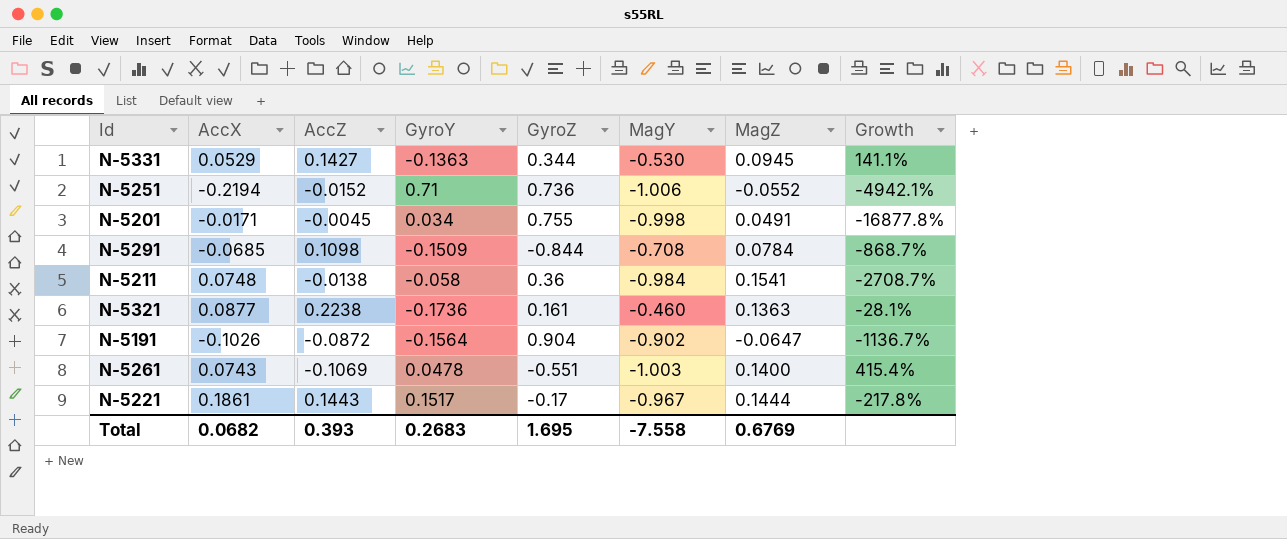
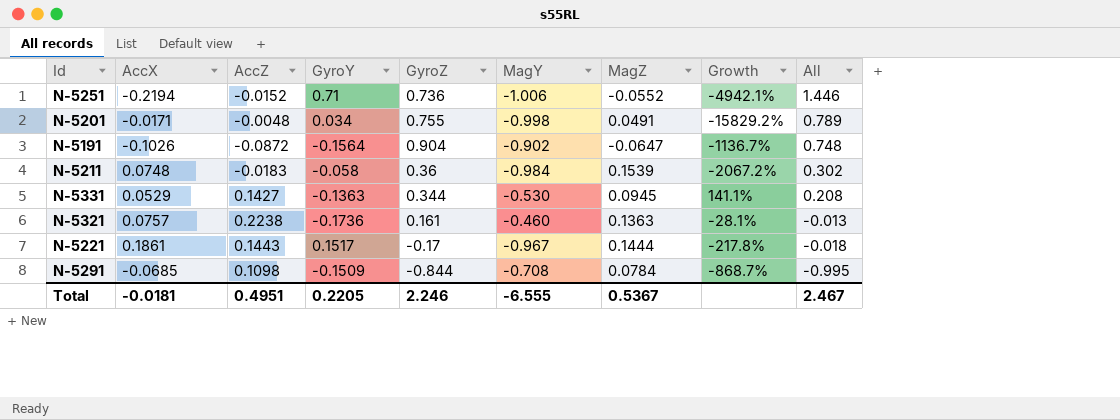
row order: none -> All descending
column All | formula: none -> [GyroY] + [GyroZ]
row N-5261: 0.0743 | -0.1069 | 0.0478 | -0.551 | -1.003 | 0.1400 | 415.4% -> none
N-5201 | AccZ: -0.0045 -> -0.0048
N-5201 | Growth: -16877.8% -> -15829.2%
N-5211 | AccZ: -0.0138 -> -0.0183
N-5211 | MagZ: 0.1541 -> 0.1539
N-5211 | Growth: -2708.7% -> -2067.2%
N-5321 | AccX: 0.0877 -> 0.0757
Total | AccX: 0.0682 -> -0.0181
Total | AccZ: 0.393 -> 0.4951
Total | GyroY: 0.2683 -> 0.2205
Total | GyroZ: 1.695 -> 2.246
Total | MagY: -7.558 -> -6.555
Total | MagZ: 0.6769 -> 0.5367

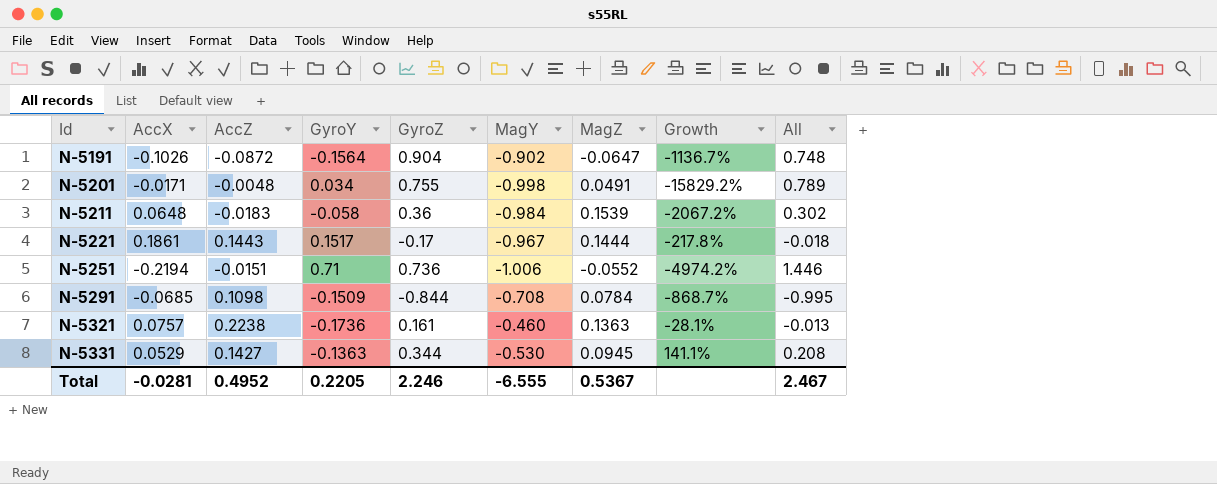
row order: All descending -> Id ascending
N-5211 | AccX: 0.0748 -> 0.0648
N-5251 | AccZ: -0.0152 -> -0.0151
N-5251 | Growth: -4942.1% -> -4974.2%
Total | AccX: -0.0181 -> -0.0281
Total | AccZ: 0.4951 -> 0.4952

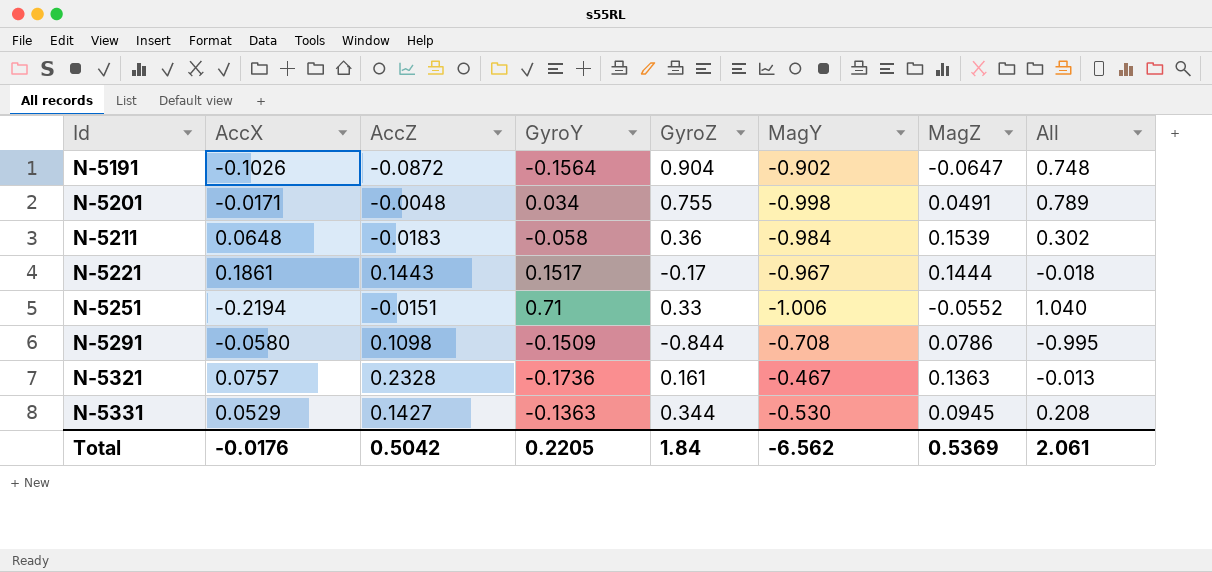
column Growth | formula: ([GyroZ] - [AccZ]) / [AccZ] -> none
N-5251 | GyroZ: 0.736 -> 0.33
N-5251 | All: 1.446 -> 1.040
N-5291 | AccX: -0.0685 -> -0.0580
N-5291 | MagZ: 0.0784 -> 0.0786
N-5321 | AccZ: 0.2238 -> 0.2328
N-5321 | MagY: -0.460 -> -0.467
Total | AccX: -0.0281 -> -0.0176
Total | AccZ: 0.4952 -> 0.5042
Total | GyroZ: 2.246 -> 1.84
Total | MagY: -6.555 -> -6.562
Total | MagZ: 0.5367 -> 0.5369
Total | All: 2.467 -> 2.061

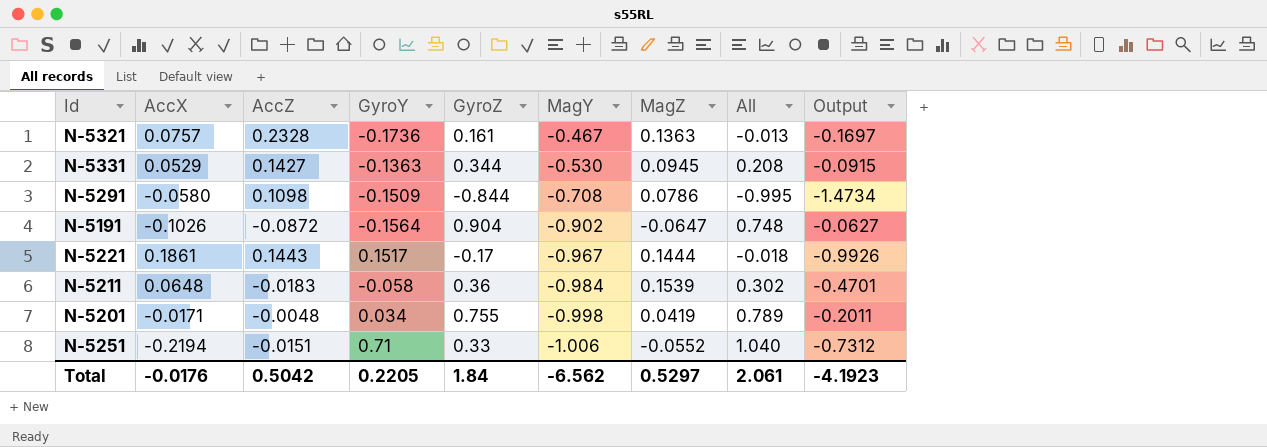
row order: Id ascending -> MagY descending
column Output | formula: none -> [GyroZ] + [MagY] + [MagZ]
N-5201 | MagZ: 0.0491 -> 0.0419
Total | MagZ: 0.5369 -> 0.5297

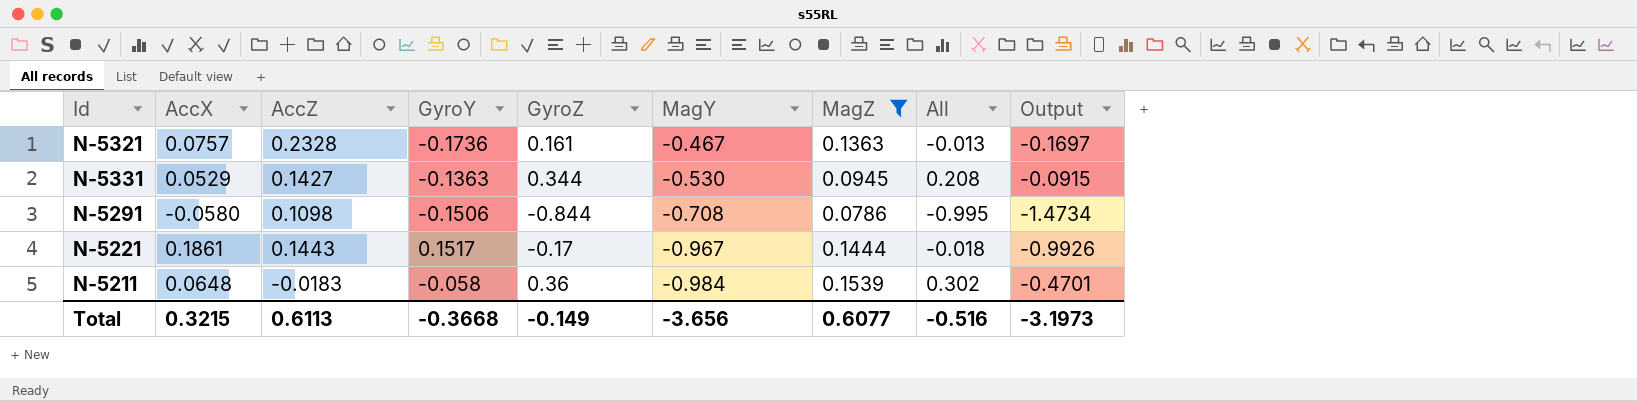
filter: none -> MagZ >= 0.0786
N-5291 | GyroY: -0.1509 -> -0.1506
Total | AccX: -0.0176 -> 0.3215
Total | AccZ: 0.5042 -> 0.6113
Total | GyroY: 0.2205 -> -0.3668
Total | GyroZ: 1.84 -> -0.149
Total | MagY: -6.562 -> -3.656
Total | MagZ: 0.5297 -> 0.6077
Total | All: 2.061 -> -0.516
Total | Output: -4.1923 -> -3.1973

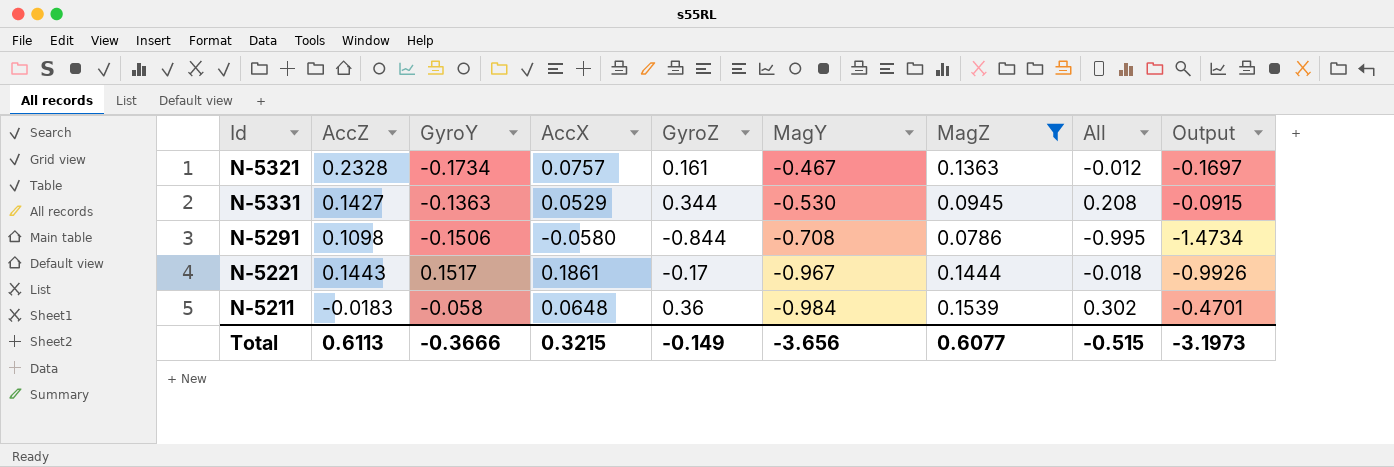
column AccX | position: 2 -> 4
N-5321 | GyroY: -0.1736 -> -0.1734
N-5321 | All: -0.013 -> -0.012
Total | GyroY: -0.3668 -> -0.3666
Total | All: -0.516 -> -0.515

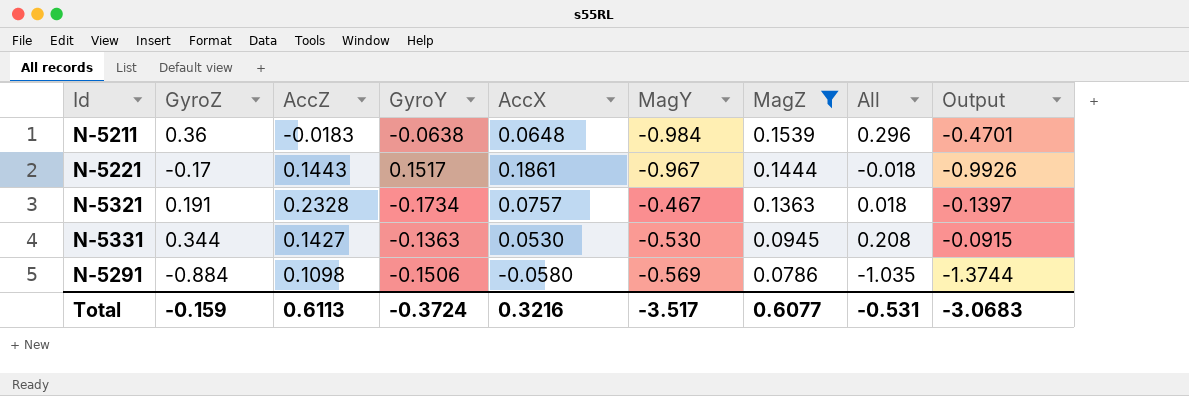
row order: MagY descending -> MagZ descending
column GyroZ | position: 5 -> 2
N-5211 | GyroY: -0.058 -> -0.0638
N-5211 | All: 0.302 -> 0.296
N-5321 | GyroZ: 0.161 -> 0.191
N-5321 | All: -0.012 -> 0.018
N-5321 | Output: -0.1697 -> -0.1397
N-5331 | AccX: 0.0529 -> 0.0530
N-5291 | GyroZ: -0.844 -> -0.884
N-5291 | MagY: -0.708 -> -0.569
N-5291 | All: -0.995 -> -1.035
N-5291 | Output: -1.4734 -> -1.3744
Total | GyroZ: -0.149 -> -0.159
Total | GyroY: -0.3666 -> -0.3724
Total | AccX: 0.3215 -> 0.3216
Total | MagY: -3.656 -> -3.517
Total | All: -0.515 -> -0.531
Total | Output: -3.1973 -> -3.0683

